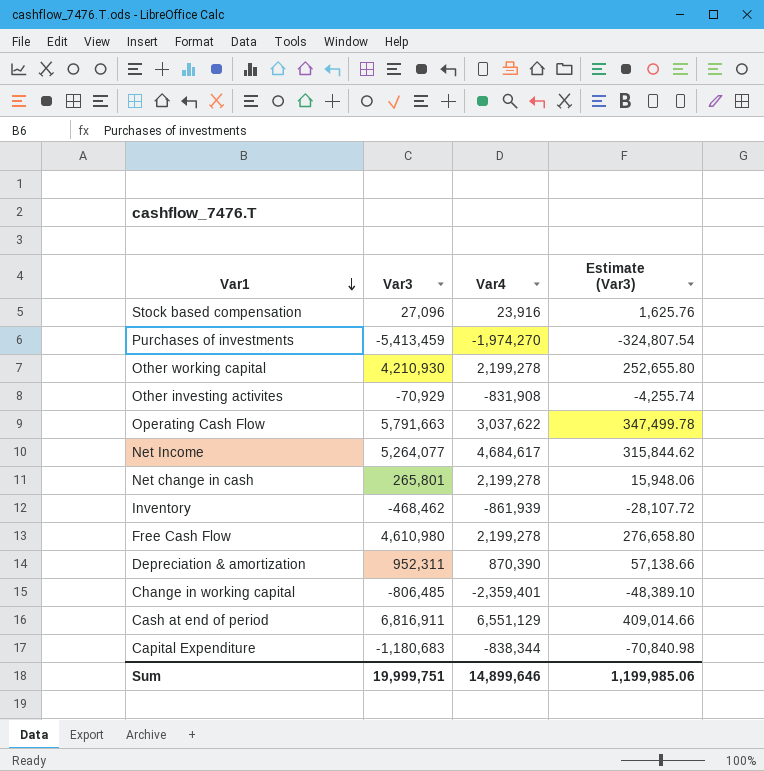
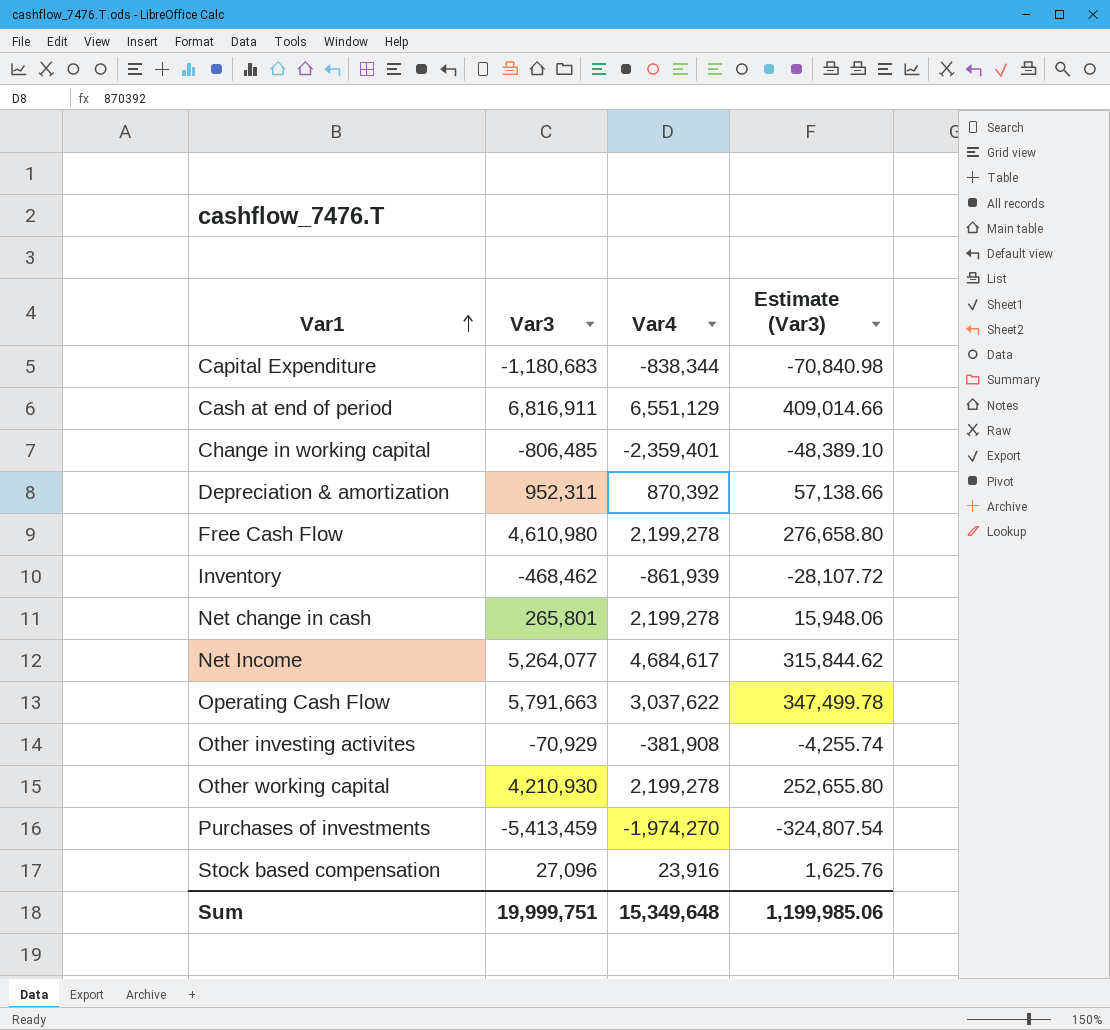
row order: Var1 descending -> Var1 ascending
Depreciation & amortization | Var4: 870,390 -> 870,392
Other investing activites | Var4: -831,908 -> -381,908
Sum | Var4: 14,899,646 -> 15,349,648

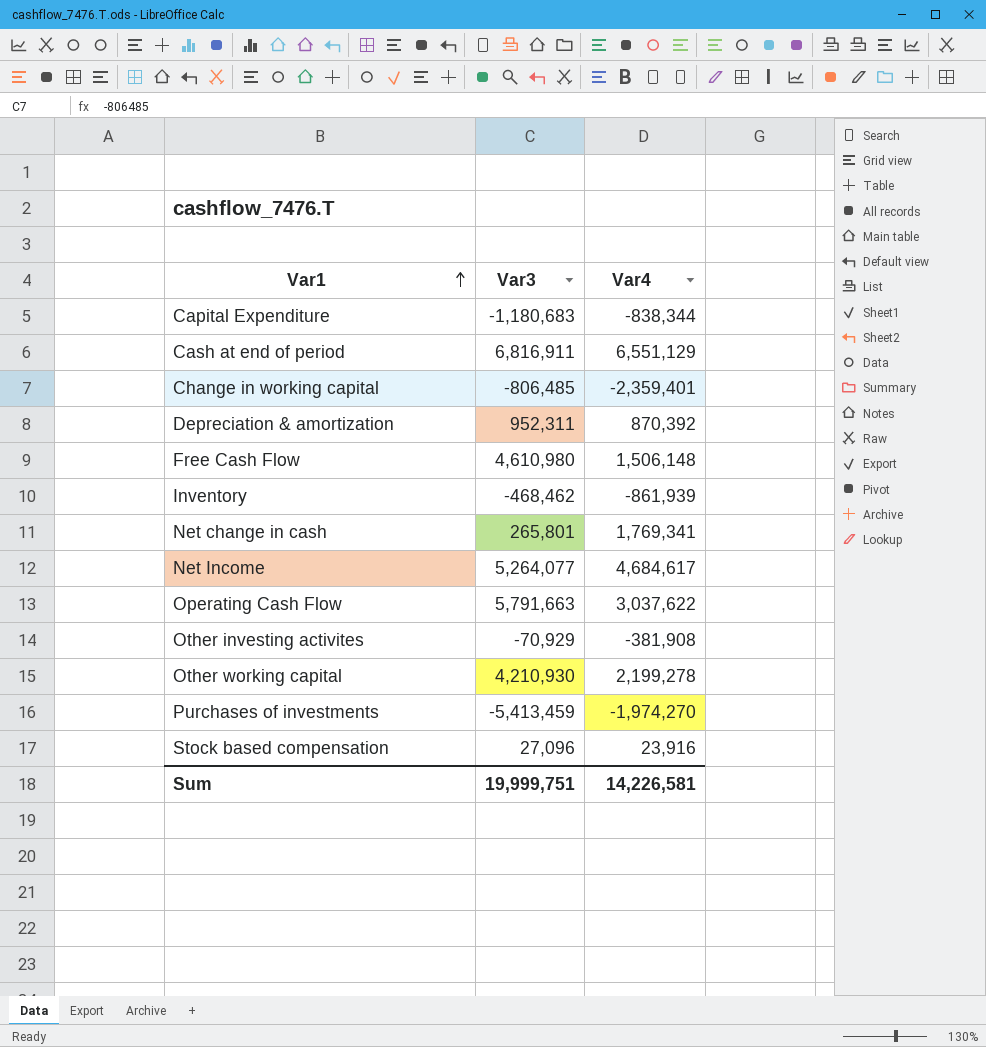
column Estimate (Var3) | formula: [Var3] * 0.06 -> none
Free Cash Flow | Var4: 2,199,278 -> 1,506,148
Net change in cash | Var4: 2,199,278 -> 1,769,341
Sum | Var4: 15,349,648 -> 14,226,581

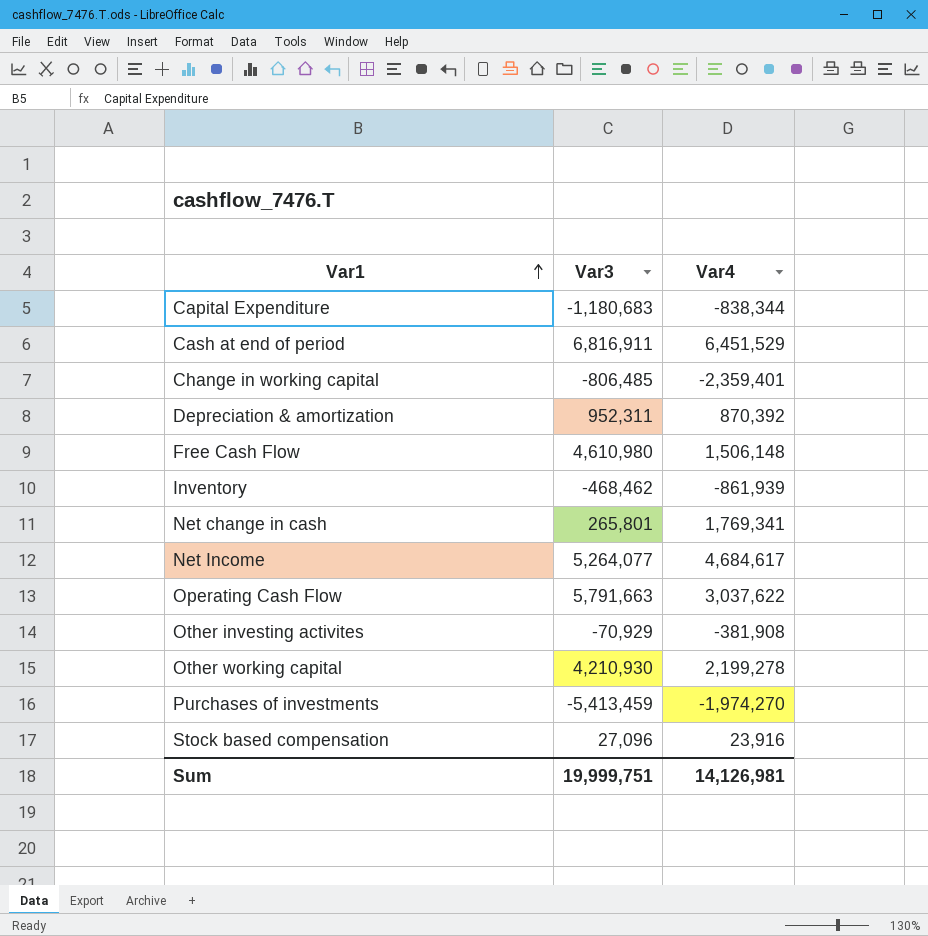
Cash at end of period | Var4: 6,551,129 -> 6,451,529
Sum | Var4: 14,226,581 -> 14,126,981

